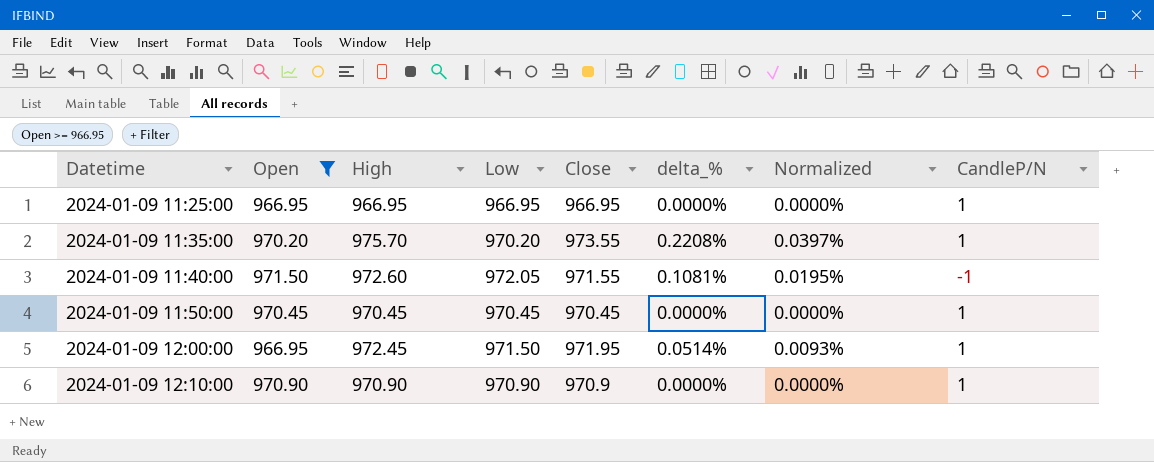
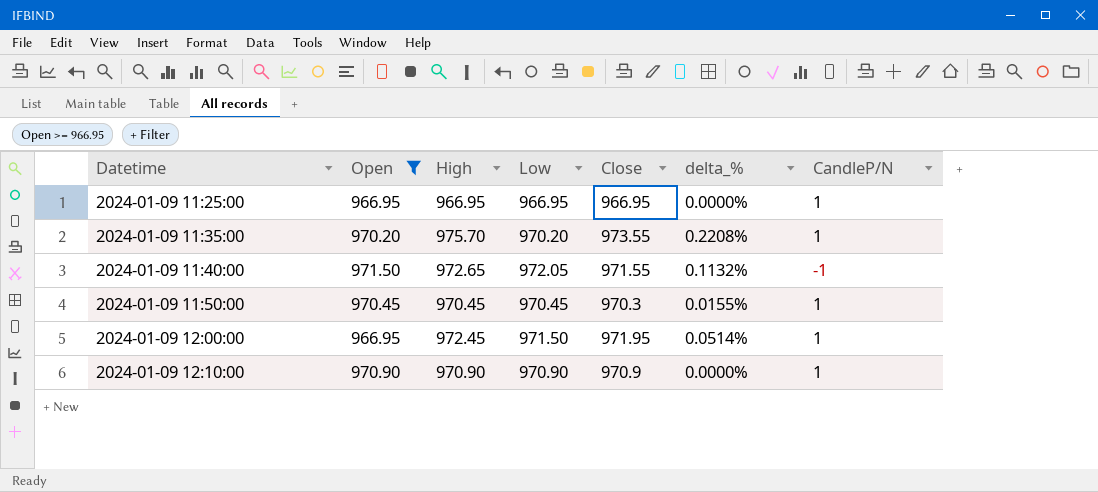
column Normalized | formula: [delta_%] * 0.18 -> none
2024-01-09 11:40:00 | High: 972.60 -> 972.65
2024-01-09 11:40:00 | delta_%: 0.1081% -> 0.1132%
2024-01-09 11:50:00 | Close: 970.45 -> 970.3
2024-01-09 11:50:00 | delta_%: 0.0000% -> 0.0155%

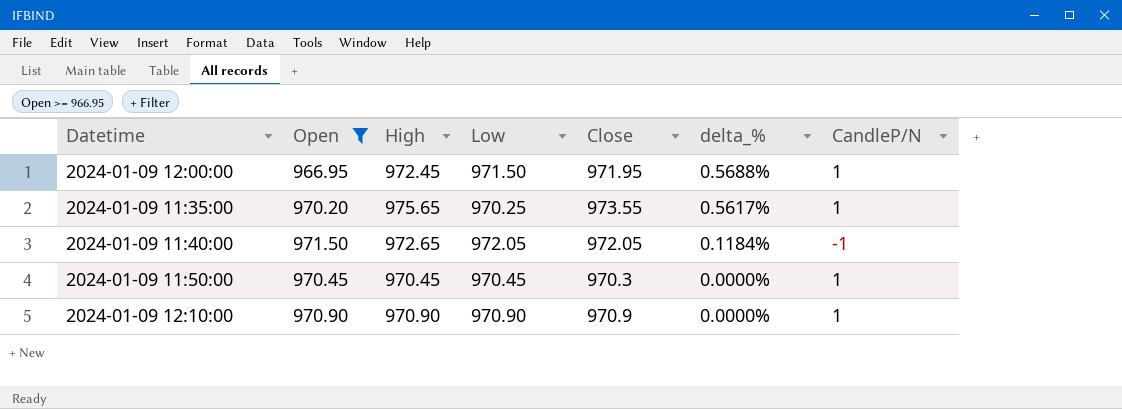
row order: Datetime ascending -> delta_% descending
column delta_% | formula: ([High] - [Close]) / [Close] -> ([High] - [Open]) / [Open]
row 2024-01-09 11:25:00: 966.95 | 966.95 | 966.95 | 966.95 | 0.0000% | 1 -> none
2024-01-09 11:35:00 | High: 975.70 -> 975.65
2024-01-09 11:35:00 | Low: 970.20 -> 970.25
2024-01-09 11:40:00 | Close: 971.55 -> 972.05

